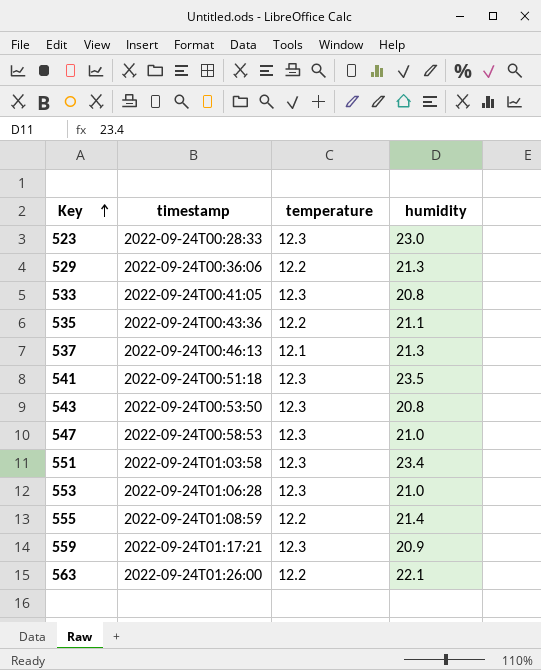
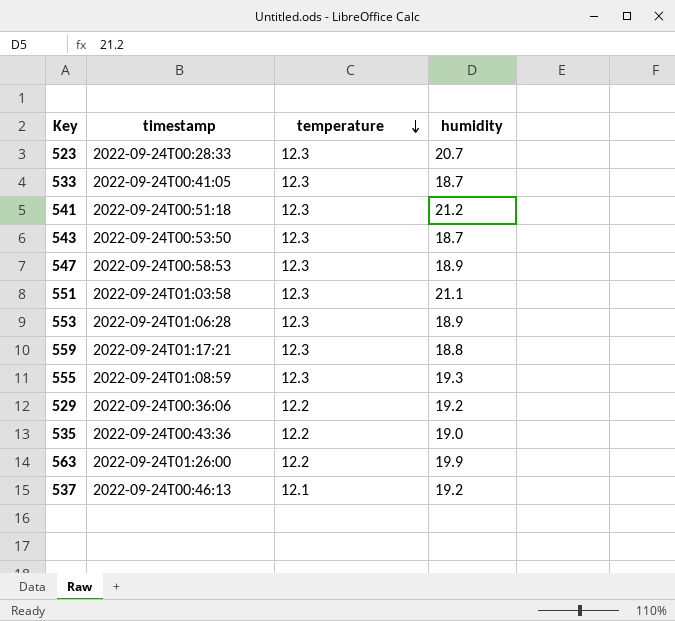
row order: Key ascending -> temperature descending
523 | humidity: 23.0 -> 20.7
533 | humidity: 20.8 -> 18.7
541 | humidity: 23.5 -> 21.2
543 | humidity: 20.8 -> 18.7
547 | humidity: 21.0 -> 18.9
551 | humidity: 23.4 -> 21.1
553 | humidity: 21.0 -> 18.9
559 | humidity: 20.9 -> 18.8
555 | temperature: 12.2 -> 12.3
555 | humidity: 21.4 -> 19.3
529 | humidity: 21.3 -> 19.2
535 | humidity: 21.1 -> 19.0
563 | humidity: 22.1 -> 19.9
537 | humidity: 21.3 -> 19.2

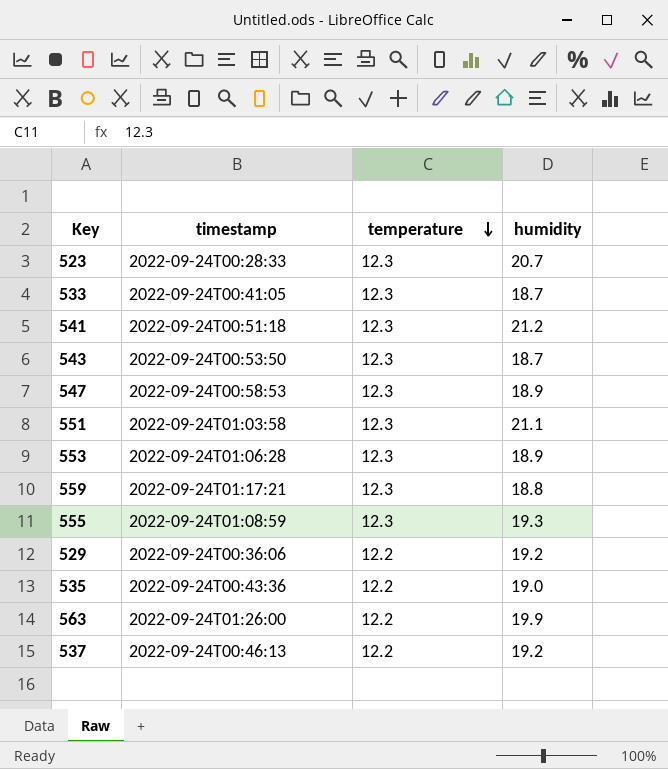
537 | temperature: 12.1 -> 12.2

